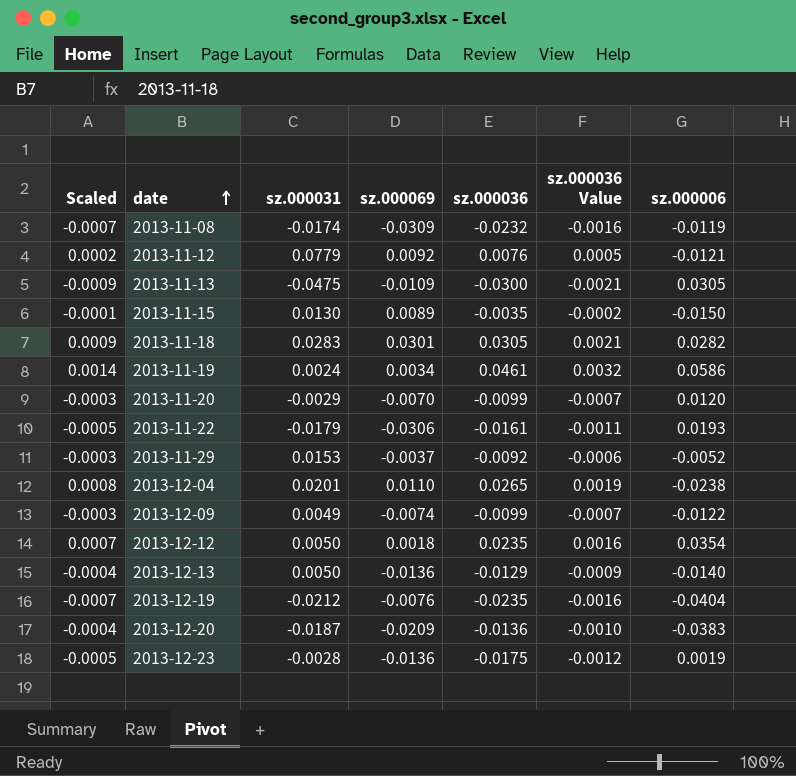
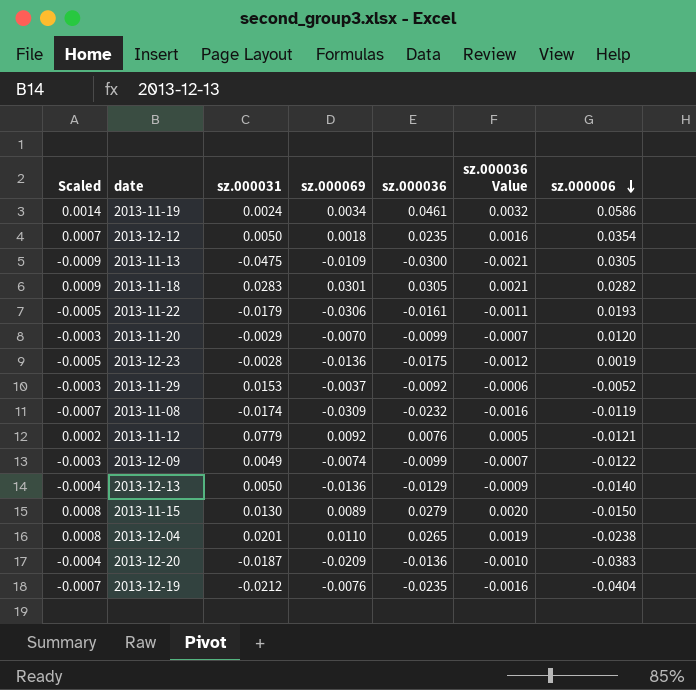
row order: date ascending -> sz.000006 descending
2013-11-15 | Scaled: -0.0001 -> 0.0008
2013-11-15 | sz.000036: -0.0035 -> 0.0279
2013-11-15 | sz.000036 Value: -0.0002 -> 0.0020

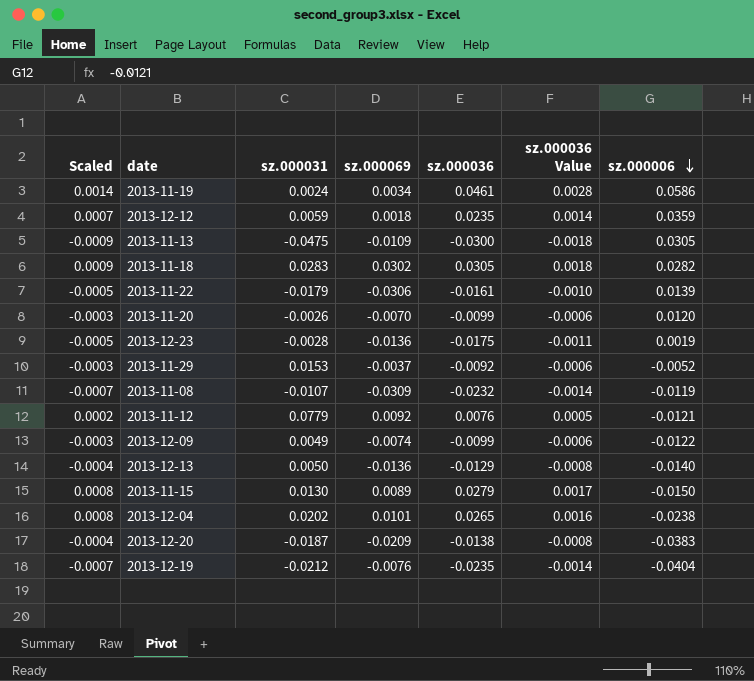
column sz.000036 Value | formula: [sz.000036] * 0.07 -> [sz.000036] * 0.06
2013-12-12 | sz.000031: 0.0050 -> 0.0059
2013-12-12 | sz.000006: 0.0354 -> 0.0359
2013-11-18 | sz.000069: 0.0301 -> 0.0302
2013-11-22 | sz.000006: 0.0193 -> 0.0139
2013-11-20 | sz.000031: -0.0029 -> -0.0026
2013-11-08 | sz.000031: -0.0174 -> -0.0107
2013-12-04 | sz.000031: 0.0201 -> 0.0202
2013-12-04 | sz.000069: 0.0110 -> 0.0101
2013-12-20 | sz.000036: -0.0136 -> -0.0138

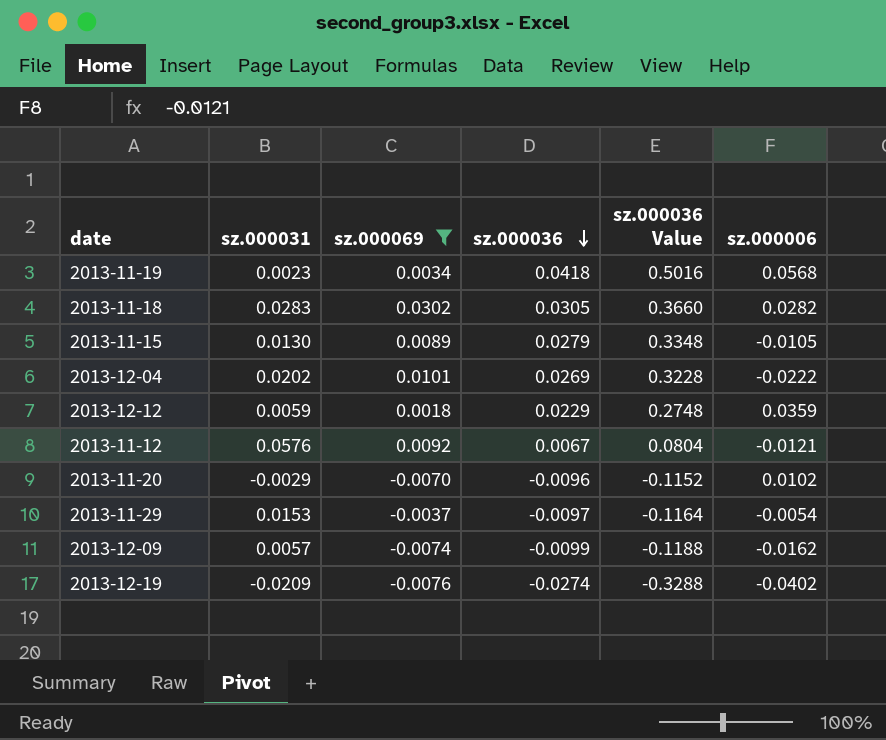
filter: none -> sz.000069 >= -0.0076
row order: sz.000006 descending -> sz.000036 descending
column Scaled | formula: [sz.000036] * 0.03 -> none
column sz.000036 Value | formula: [sz.000036] * 0.06 -> [sz.000036] * 12
2013-11-19 | sz.000031: 0.0024 -> 0.0023
2013-11-19 | sz.000036: 0.0461 -> 0.0418
2013-11-19 | sz.000006: 0.0586 -> 0.0568
2013-11-15 | sz.000006: -0.0150 -> -0.0105
2013-12-04 | sz.000036: 0.0265 -> 0.0269
2013-12-04 | sz.000006: -0.0238 -> -0.0222
2013-12-12 | sz.000036: 0.0235 -> 0.0229
2013-11-12 | sz.000031: 0.0779 -> 0.0576
2013-11-12 | sz.000036: 0.0076 -> 0.0067
2013-11-20 | sz.000031: -0.0026 -> -0.0029
2013-11-20 | sz.000036: -0.0099 -> -0.0096
2013-11-20 | sz.000006: 0.0120 -> 0.0102
2013-11-29 | sz.000036: -0.0092 -> -0.0097
2013-11-29 | sz.000006: -0.0052 -> -0.0054
2013-12-09 | sz.000031: 0.0049 -> 0.0057
2013-12-09 | sz.000006: -0.0122 -> -0.0162
2013-12-19 | sz.000031: -0.0212 -> -0.0209
2013-12-19 | sz.000036: -0.0235 -> -0.0274
2013-12-19 | sz.000006: -0.0404 -> -0.0402

